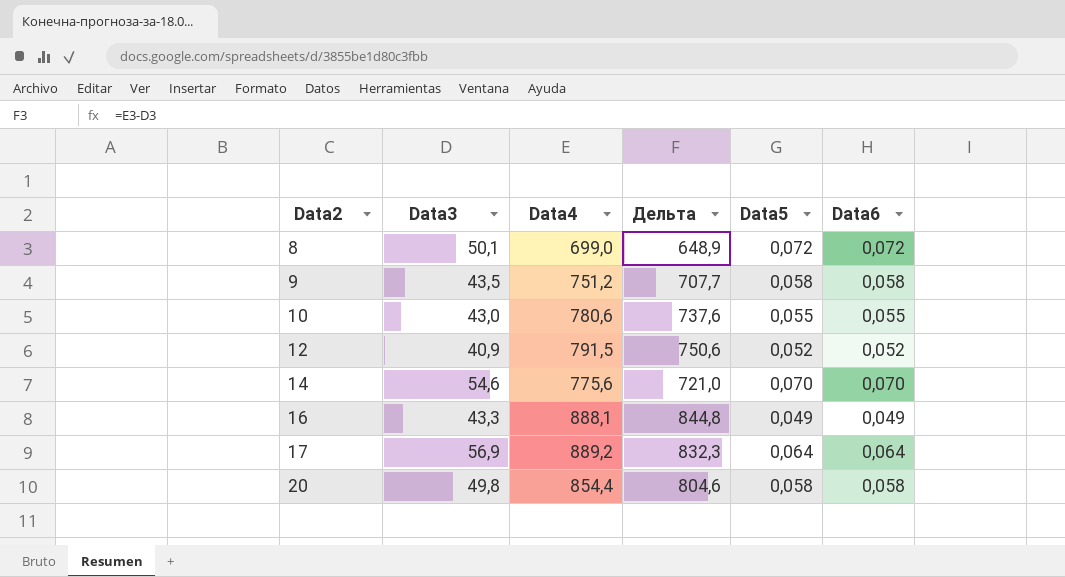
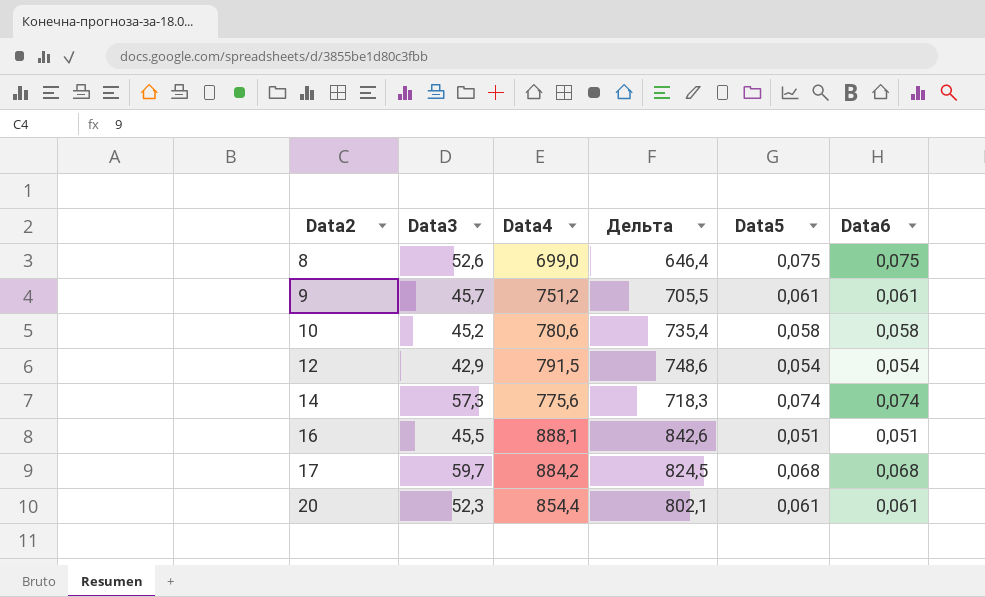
8 | Data3: 50,1 -> 52,6
8 | Дельта: 648,9 -> 646,4
8 | Data5: 0,072 -> 0,075
8 | Data6: 0,072 -> 0,075
9 | Data3: 43,5 -> 45,7
9 | Дельта: 707,7 -> 705,5
9 | Data5: 0,058 -> 0,061
9 | Data6: 0,058 -> 0,061
10 | Data3: 43,0 -> 45,2
10 | Дельта: 737,6 -> 735,4
10 | Data5: 0,055 -> 0,058
10 | Data6: 0,055 -> 0,058
12 | Data3: 40,9 -> 42,9
12 | Дельта: 750,6 -> 748,6
12 | Data5: 0,052 -> 0,054
12 | Data6: 0,052 -> 0,054
14 | Data3: 54,6 -> 57,3
14 | Дельта: 721,0 -> 718,3
14 | Data5: 0,070 -> 0,074
14 | Data6: 0,070 -> 0,074
16 | Data3: 43,3 -> 45,5
16 | Дельта: 844,8 -> 842,6
16 | Data5: 0,049 -> 0,051
16 | Data6: 0,049 -> 0,051
17 | Data3: 56,9 -> 59,7
17 | Data4: 889,2 -> 884,2
17 | Дельта: 832,3 -> 824,5
17 | Data5: 0,064 -> 0,068
17 | Data6: 0,064 -> 0,068
20 | Data3: 49,8 -> 52,3
20 | Дельта: 804,6 -> 802,1
20 | Data5: 0,058 -> 0,061
20 | Data6: 0,058 -> 0,061

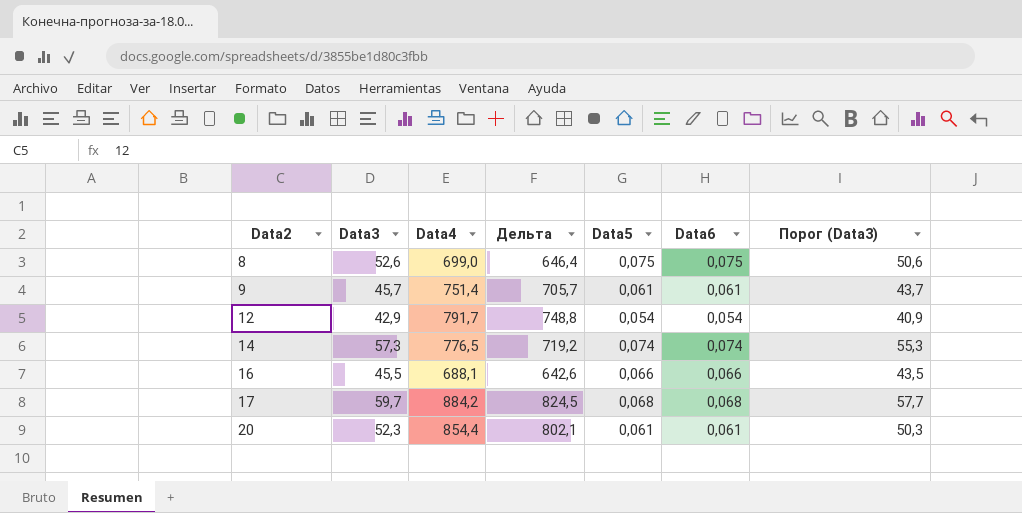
column Порог (Data3) | formula: none -> [Data3] - 2
row 10: 45,2 | 780,6 | 735,4 | 0,058 | 0,058 -> none
9 | Data4: 751,2 -> 751,4
9 | Дельта: 705,5 -> 705,7
12 | Data4: 791,5 -> 791,7
12 | Дельта: 748,6 -> 748,8
14 | Data4: 775,6 -> 776,5
14 | Дельта: 718,3 -> 719,2
16 | Data4: 888,1 -> 688,1
16 | Дельта: 842,6 -> 642,6
16 | Data5: 0,051 -> 0,066
16 | Data6: 0,051 -> 0,066

